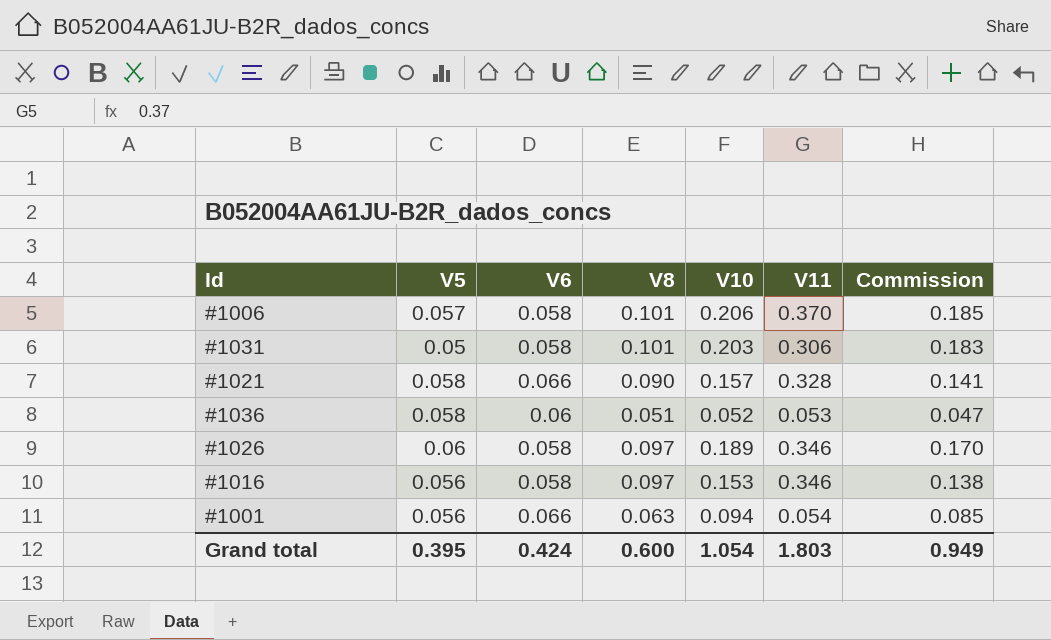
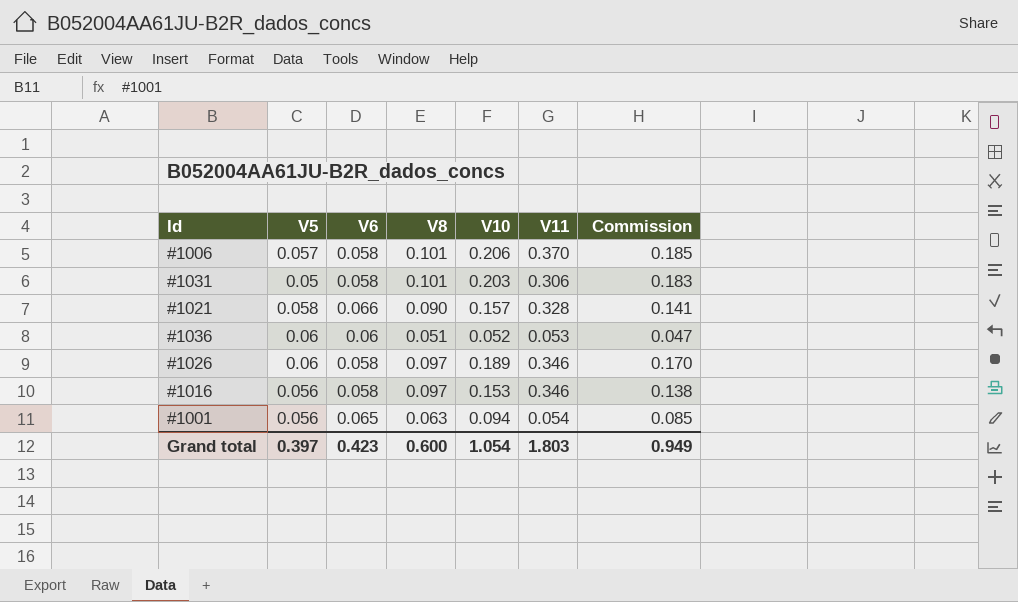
#1036 | V5: 0.058 -> 0.06
#1001 | V6: 0.066 -> 0.065
Grand total | V5: 0.395 -> 0.397
Grand total | V6: 0.424 -> 0.423

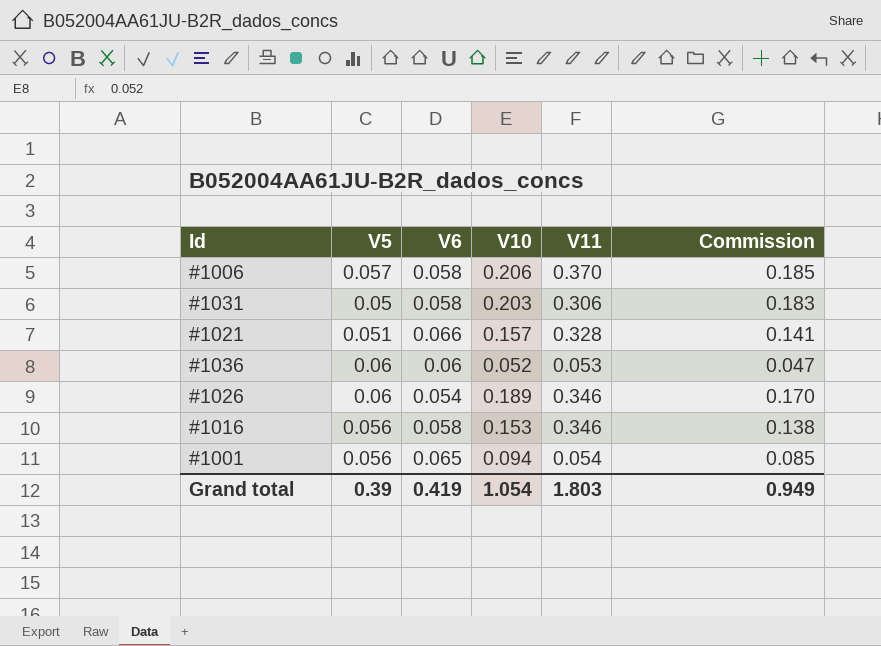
column V8 | position: 4 -> none
#1021 | V5: 0.058 -> 0.051
#1026 | V6: 0.058 -> 0.054
Grand total | V5: 0.397 -> 0.39
Grand total | V6: 0.423 -> 0.419

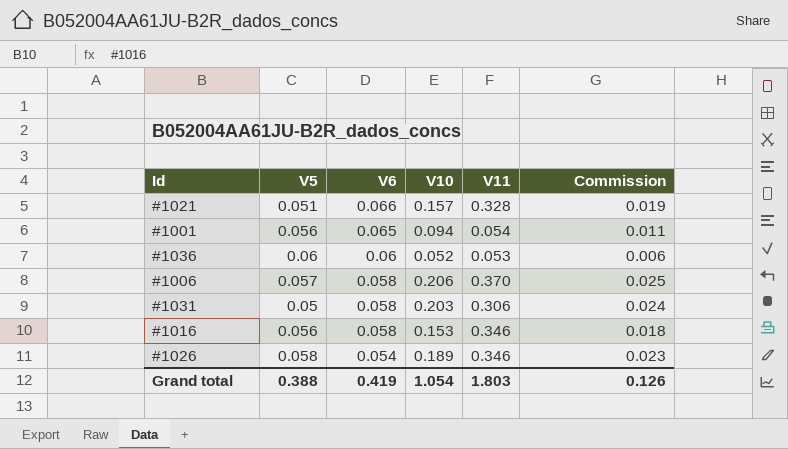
row order: none -> V6 descending
column Commission | formula: [V10] * 0.9 -> [V10] * 0.12
#1026 | V5: 0.06 -> 0.058
Grand total | V5: 0.39 -> 0.388
Grand total | Commission: 0.949 -> 0.126

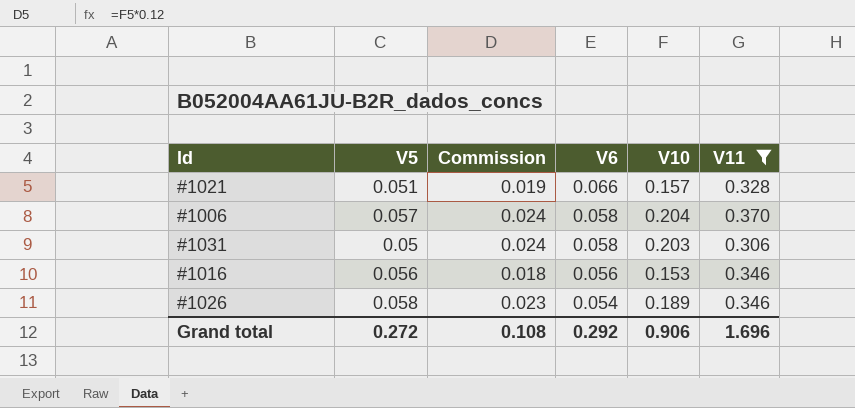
filter: none -> V11 >= 0.306
column Commission | position: 6 -> 3
#1006 | Commission: 0.025 -> 0.024
#1006 | V10: 0.206 -> 0.204
#1016 | V6: 0.058 -> 0.056
Grand total | V5: 0.388 -> 0.272
Grand total | Commission: 0.126 -> 0.108
Grand total | V6: 0.419 -> 0.292
Grand total | V10: 1.054 -> 0.906
Grand total | V11: 1.803 -> 1.696

